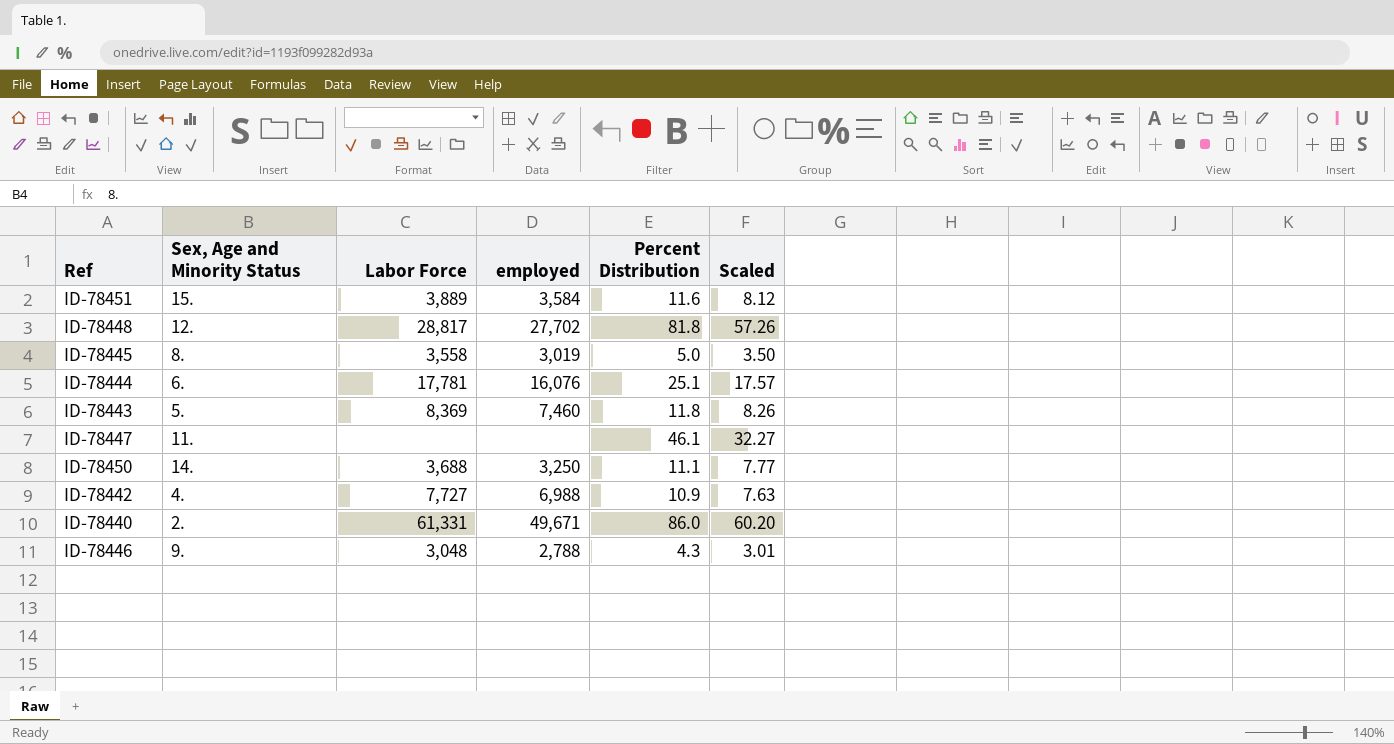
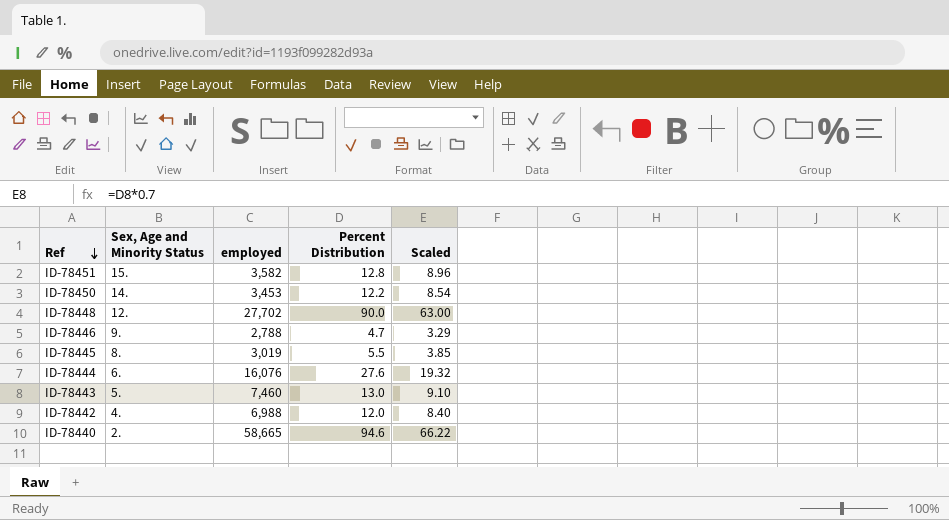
row order: none -> Ref descending
column Labor Force | position: 3 -> none
row ID-78447: 11. | none | none | 46.1 | 32.27 -> none
ID-78451 | employed: 3,584 -> 3,582
ID-78451 | Percent Distribution: 11.6 -> 12.8
ID-78451 | Scaled: 8.12 -> 8.96
ID-78450 | employed: 3,250 -> 3,453
ID-78450 | Percent Distribution: 11.1 -> 12.2
ID-78450 | Scaled: 7.77 -> 8.54
ID-78448 | Percent Distribution: 81.8 -> 90.0
ID-78448 | Scaled: 57.26 -> 63.00
ID-78446 | Percent Distribution: 4.3 -> 4.7
ID-78446 | Scaled: 3.01 -> 3.29
ID-78445 | Percent Distribution: 5.0 -> 5.5
ID-78445 | Scaled: 3.50 -> 3.85
ID-78444 | Percent Distribution: 25.1 -> 27.6
ID-78444 | Scaled: 17.57 -> 19.32
ID-78443 | Percent Distribution: 11.8 -> 13.0
ID-78443 | Scaled: 8.26 -> 9.10
ID-78442 | Percent Distribution: 10.9 -> 12.0
ID-78442 | Scaled: 7.63 -> 8.40
ID-78440 | employed: 49,671 -> 58,665
ID-78440 | Percent Distribution: 86.0 -> 94.6
ID-78440 | Scaled: 60.20 -> 66.22

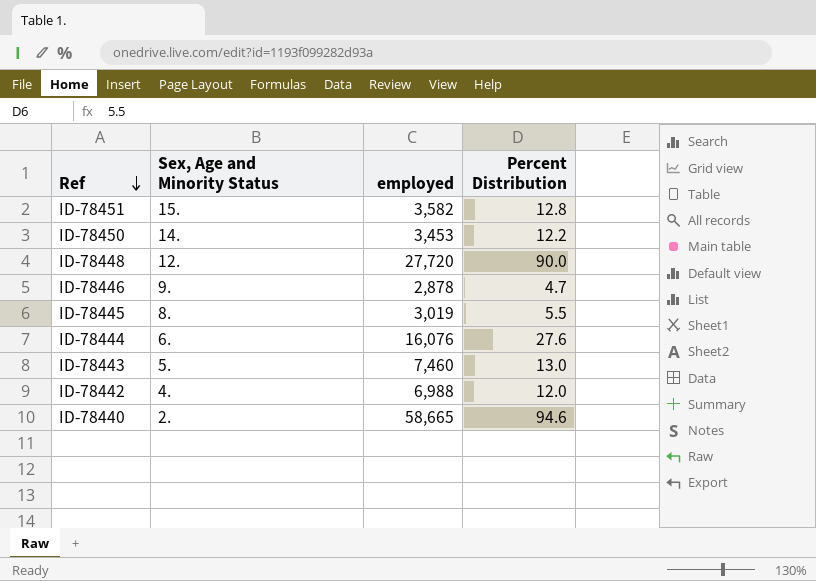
column Scaled | formula: [Percent Distribution] * 0.7 -> none
ID-78448 | employed: 27,702 -> 27,720
ID-78446 | employed: 2,788 -> 2,878

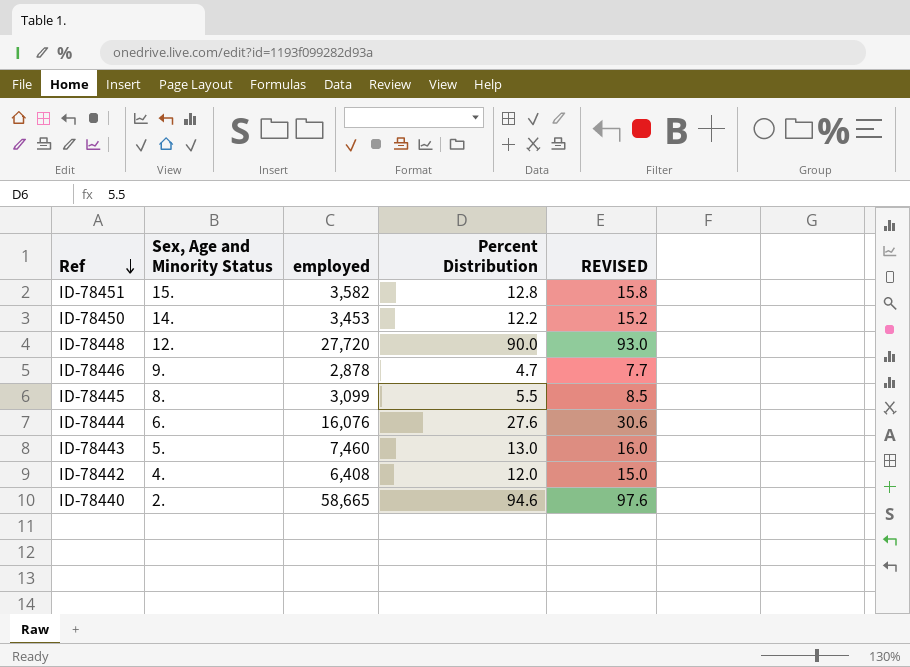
column REVISED | formula: none -> [Percent Distribution] + 3
ID-78445 | employed: 3,019 -> 3,099
ID-78442 | employed: 6,988 -> 6,408

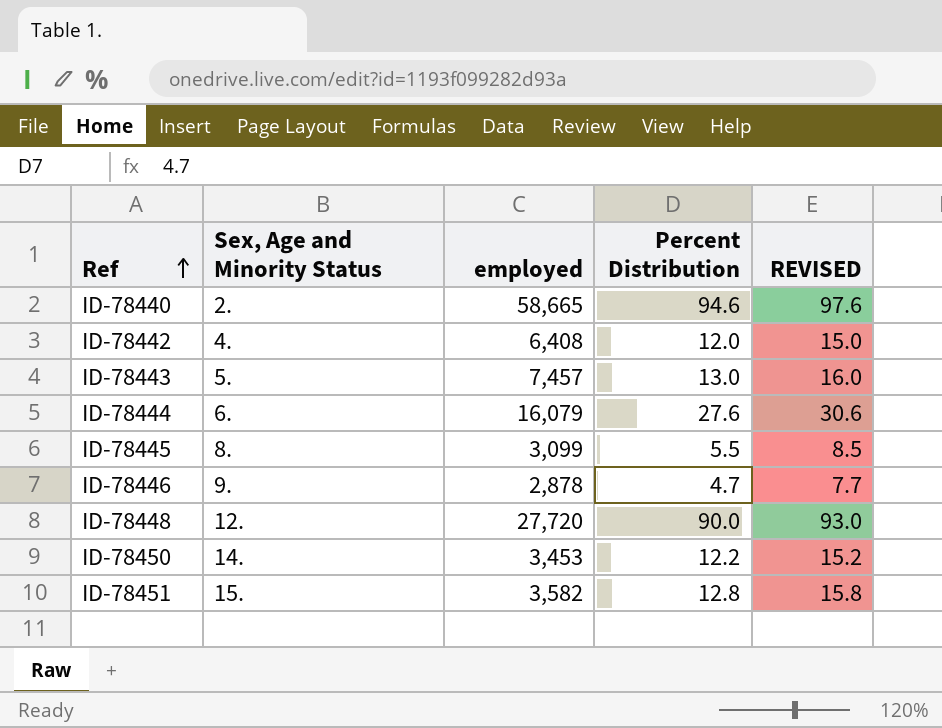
row order: Ref descending -> Ref ascending
ID-78443 | employed: 7,460 -> 7,457
ID-78444 | employed: 16,076 -> 16,079

